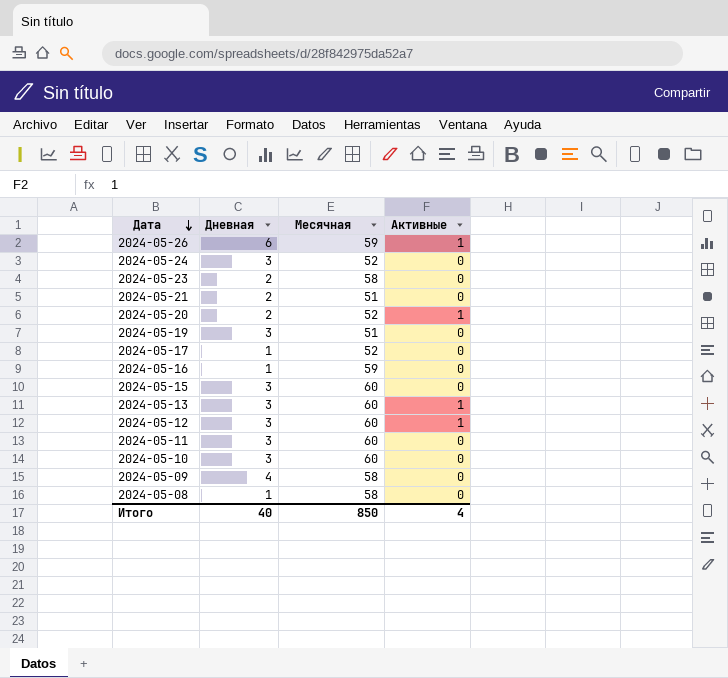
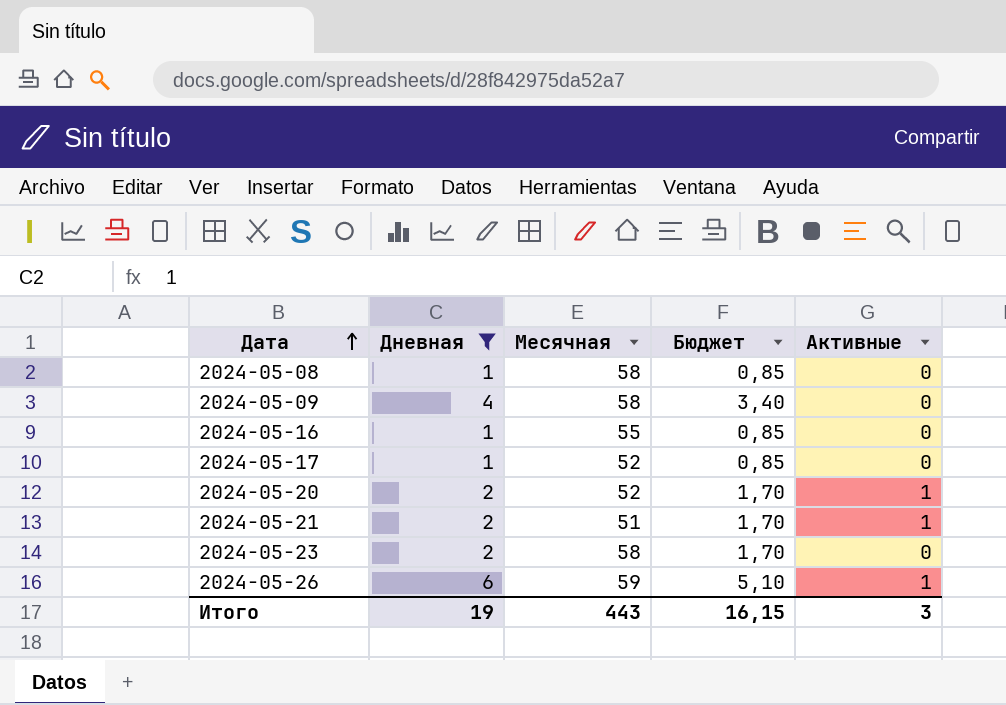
filter: none -> Дневная != 3
row order: Дата descending -> Дата ascending
column Бюджет | formula: none -> [Дневная] * 0,85
2024-05-16 | Месячная: 59 -> 55
2024-05-21 | Активные: 0 -> 1
Итого | Дневная: 40 -> 19
Итого | Месячная: 850 -> 443
Итого | Активные: 4 -> 3

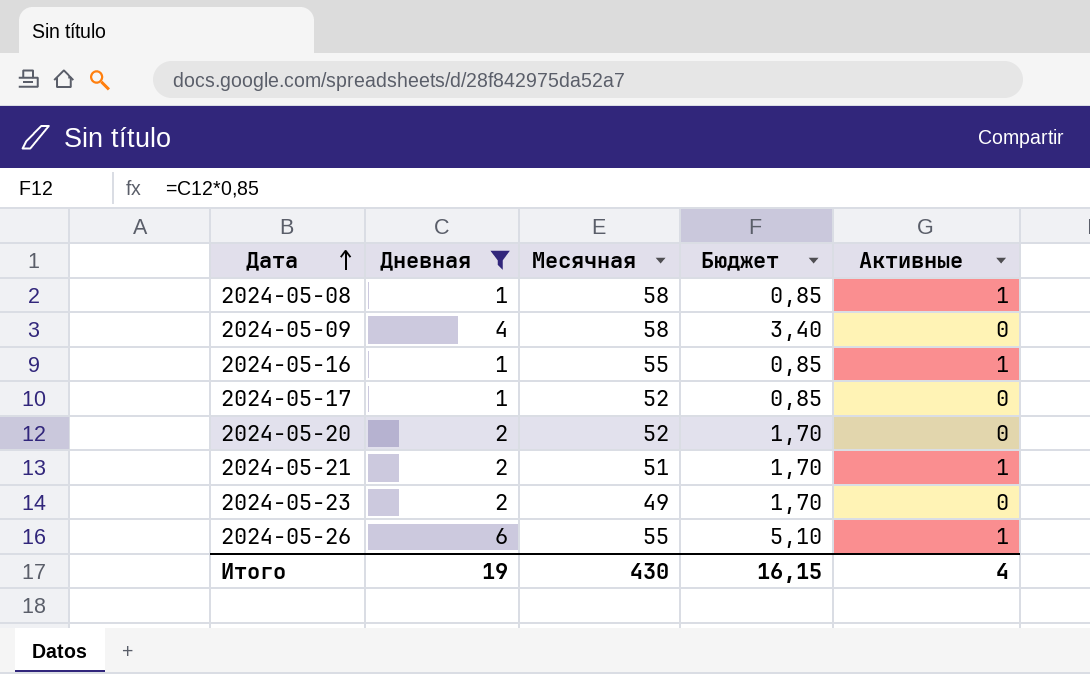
2024-05-08 | Активные: 0 -> 1
2024-05-16 | Активные: 0 -> 1
2024-05-20 | Активные: 1 -> 0
2024-05-23 | Месячная: 58 -> 49
2024-05-26 | Месячная: 59 -> 55
Итого | Месячная: 443 -> 430
Итого | Активные: 3 -> 4

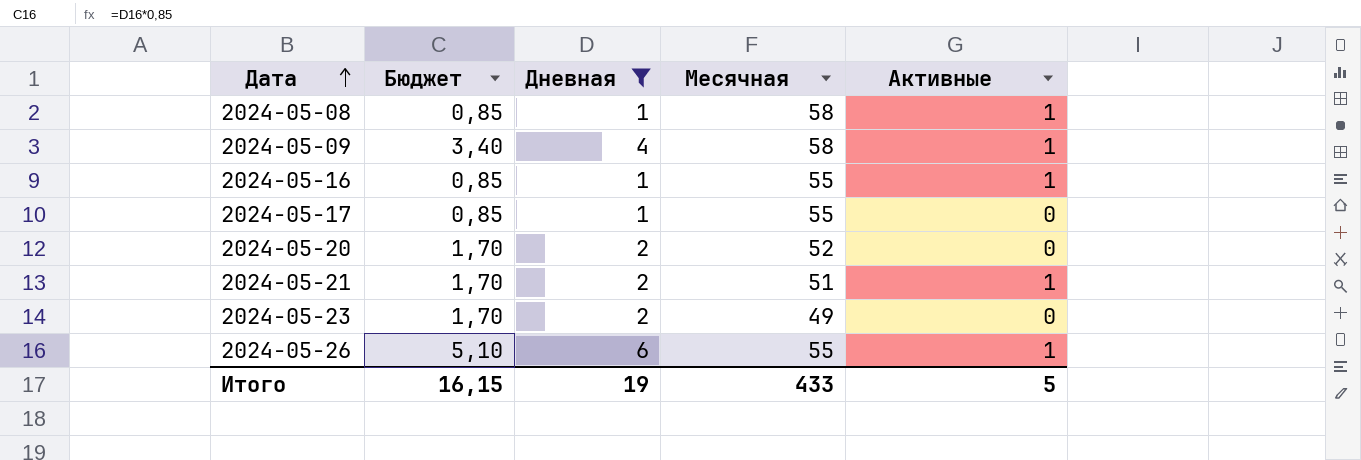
column Бюджет | position: 4 -> 2
2024-05-09 | Активные: 0 -> 1
2024-05-17 | Месячная: 52 -> 55
Итого | Месячная: 430 -> 433
Итого | Активные: 4 -> 5

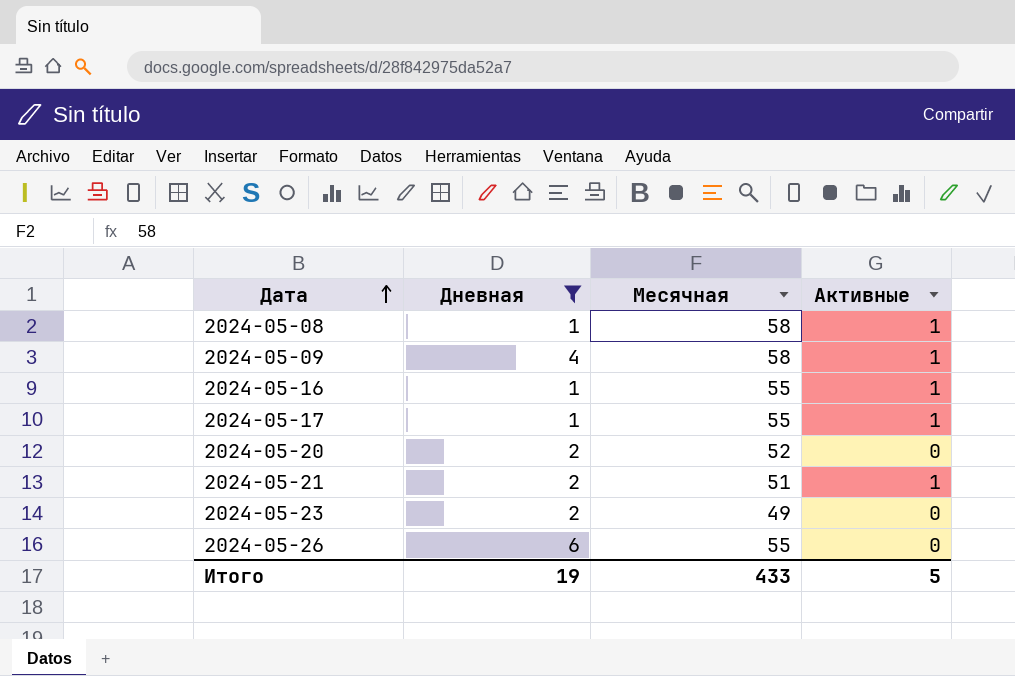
column Бюджет | formula: [Дневная] * 0,85 -> none
2024-05-17 | Активные: 0 -> 1
2024-05-26 | Активные: 1 -> 0

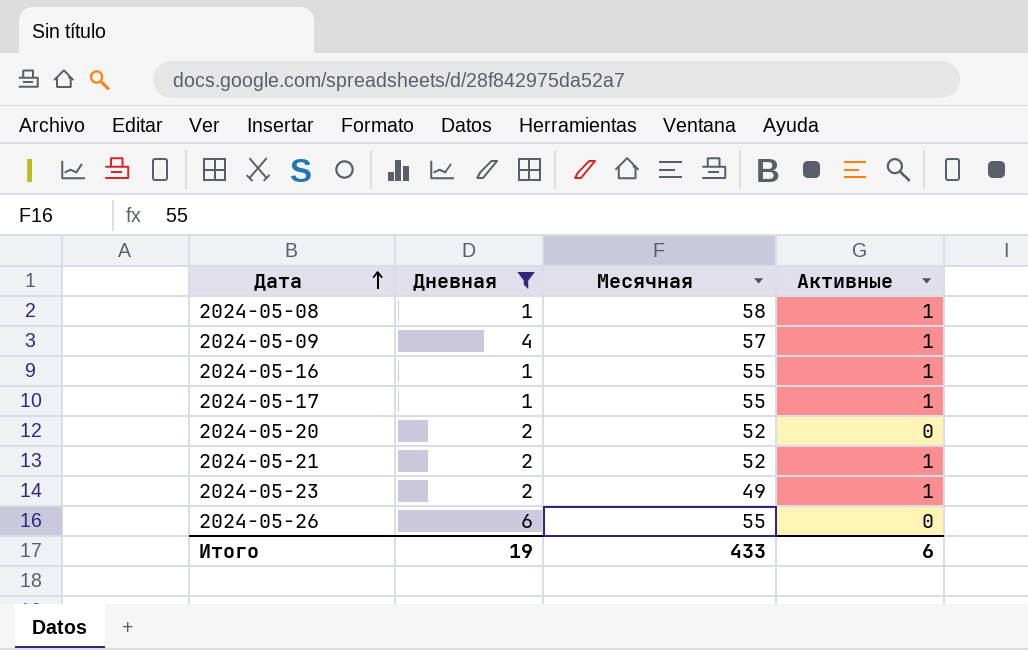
2024-05-09 | Месячная: 58 -> 57
2024-05-21 | Месячная: 51 -> 52
2024-05-23 | Активные: 0 -> 1
Итого | Активные: 5 -> 6

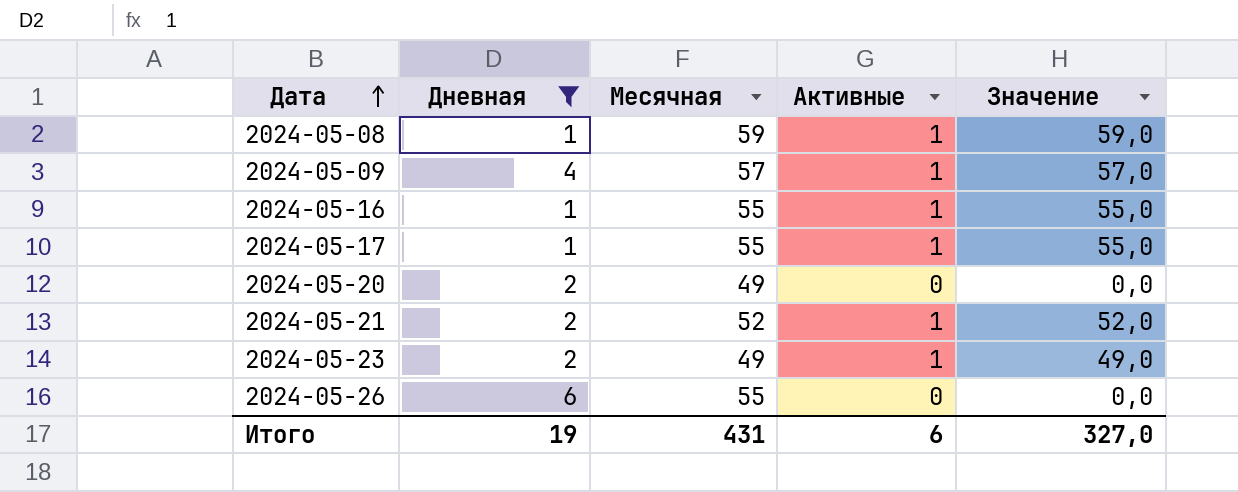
column Значение | formula: none -> [Месячная] * [Активные]
2024-05-08 | Месячная: 58 -> 59
2024-05-20 | Месячная: 52 -> 49
Итого | Месячная: 433 -> 431

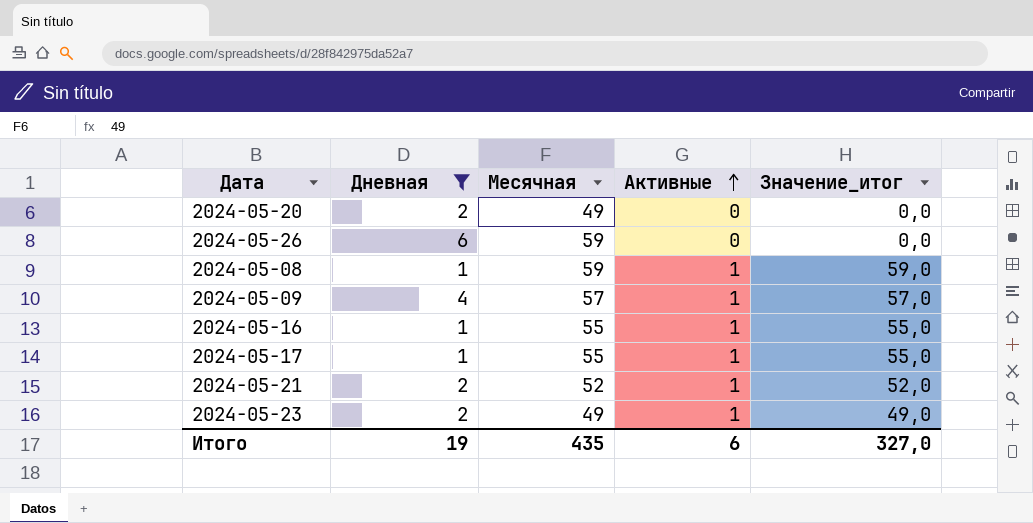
row order: Дата ascending -> Активные ascending
column name: Значение -> Значение_итог
2024-05-26 | Месячная: 55 -> 59
Итого | Месячная: 431 -> 435

